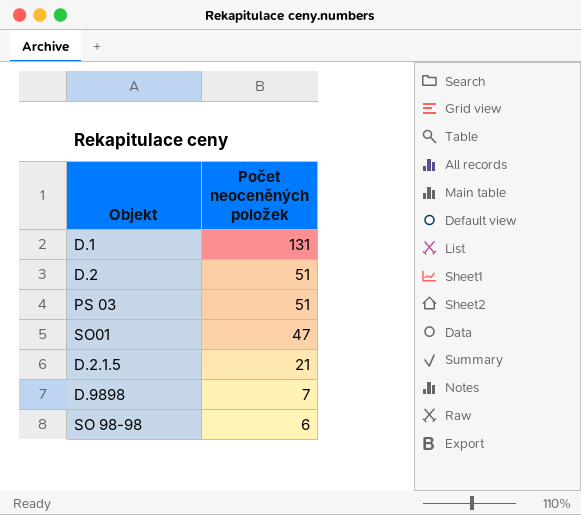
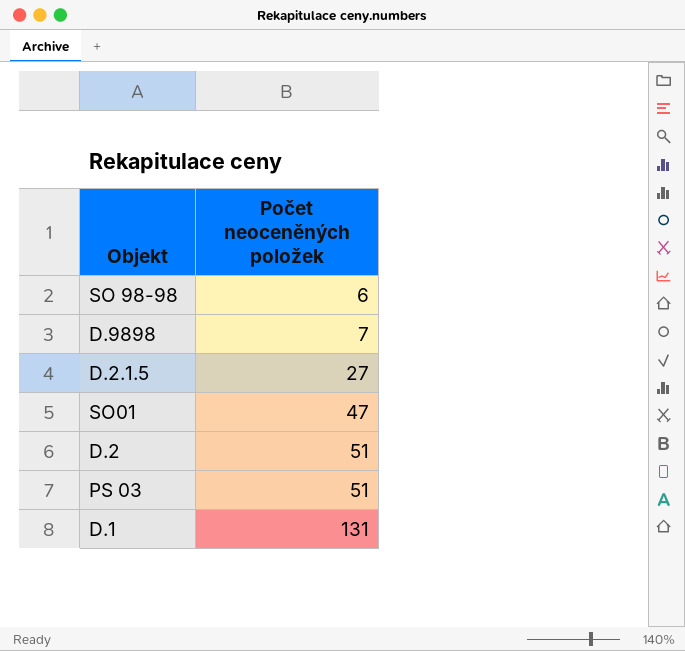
row order: Počet neoceněných položek descending -> Počet neoceněných položek ascending
D.2.1.5 | Počet neoceněných položek: 21 -> 27

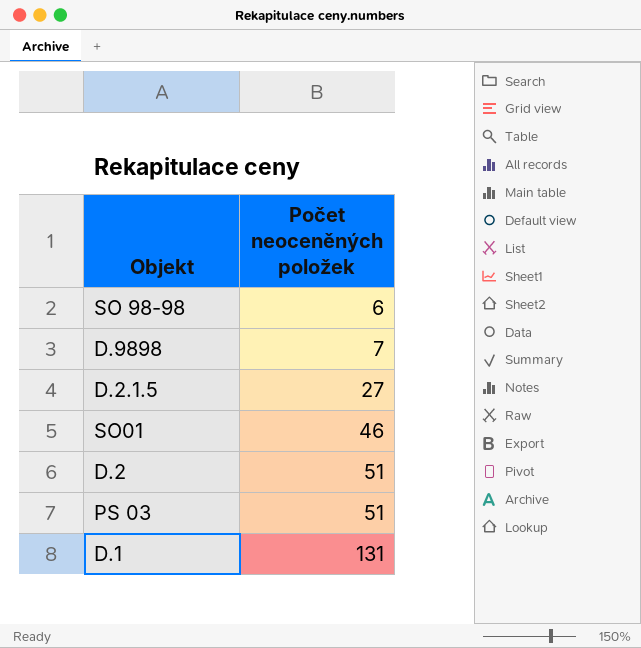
SO01 | Počet neoceněných položek: 47 -> 46

